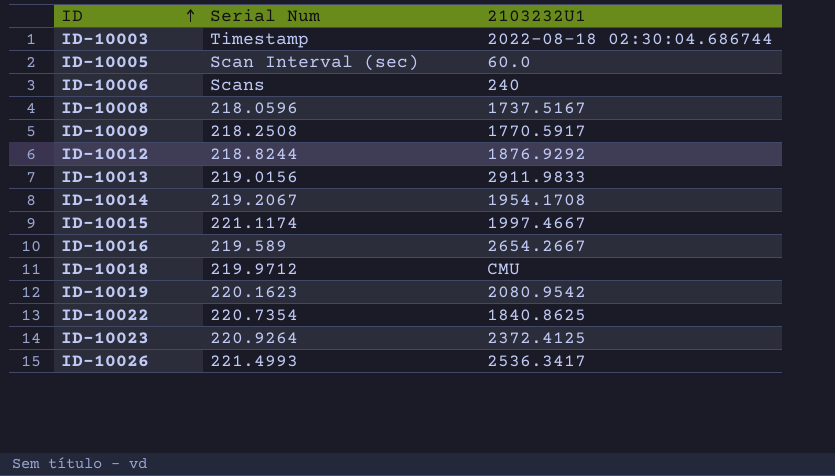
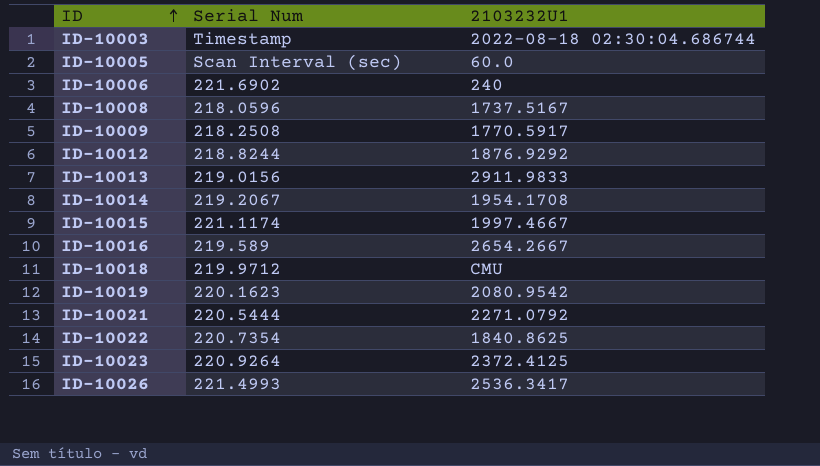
ID-10006 | Serial Num: Scans -> 221.6902
row ID-10021: none -> 220.5444 | 2271.0792

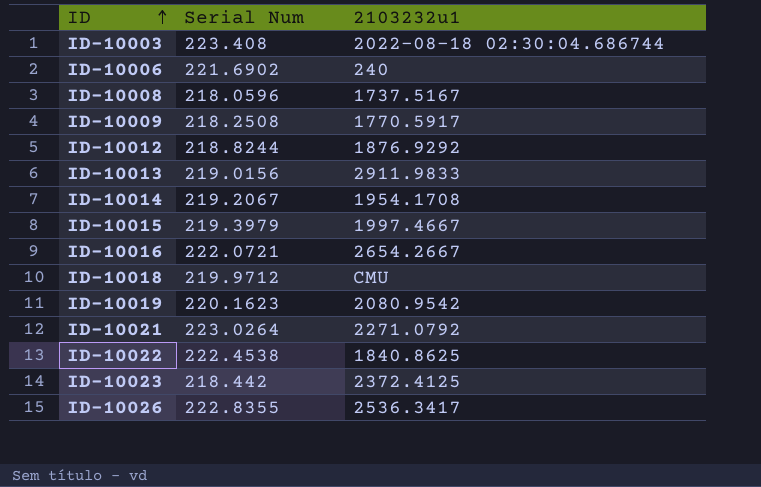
column name: 2103232U1 -> 2103232u1
row ID-10005: Scan Interval (sec) | 60.0 -> none
ID-10003 | Serial Num: Timestamp -> 223.408
ID-10015 | Serial Num: 221.1174 -> 219.3979
ID-10016 | Serial Num: 219.589 -> 222.0721
ID-10021 | Serial Num: 220.5444 -> 223.0264
ID-10022 | Serial Num: 220.7354 -> 222.4538
ID-10023 | Serial Num: 220.9264 -> 218.442
ID-10026 | Serial Num: 221.4993 -> 222.8355

